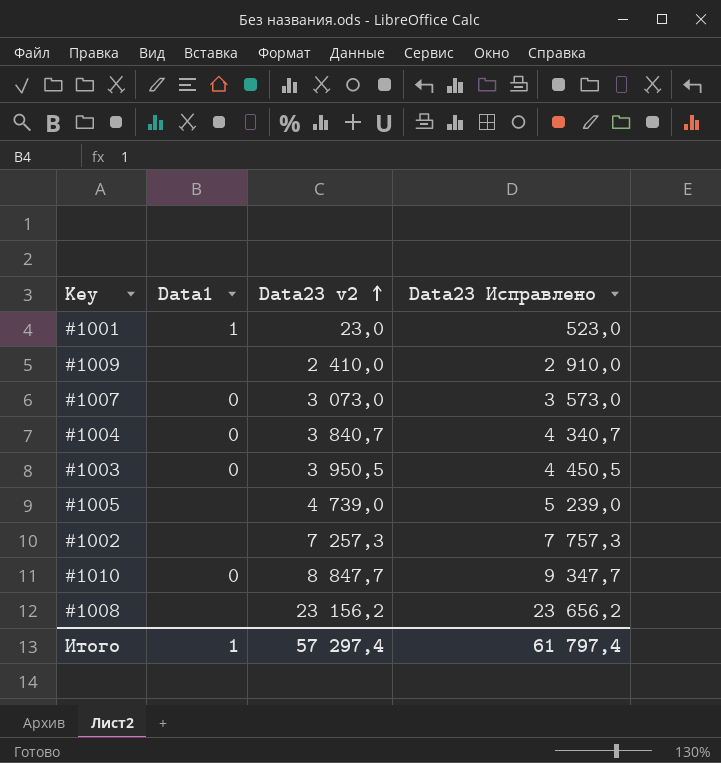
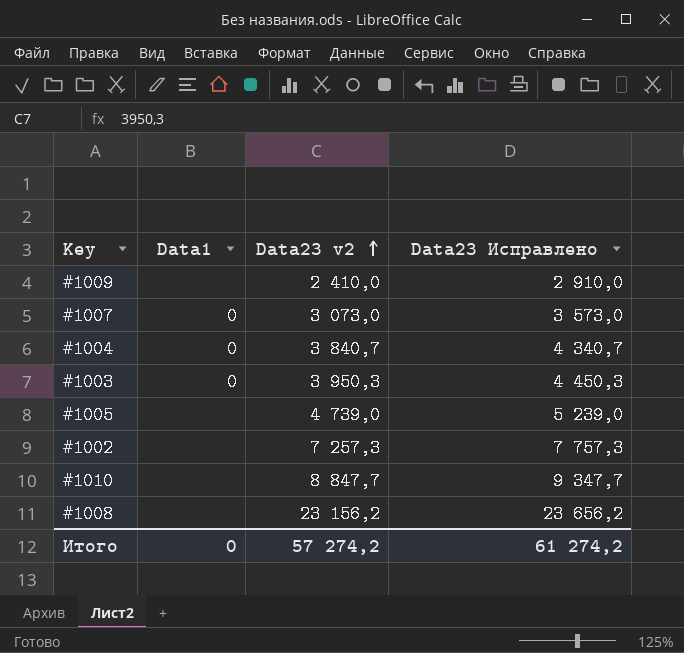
row #1001: 1 | 23,0 | 523,0 -> none
#1003 | Data23 v2: 3 950,5 -> 3 950,3
#1003 | Data23 Исправлено: 4 450,5 -> 4 450,3
#1010 | Data1: 0 -> none
Итого | Data1: 1 -> 0
Итого | Data23 v2: 57 297,4 -> 57 274,2
Итого | Data23 Исправлено: 61 797,4 -> 61 274,2

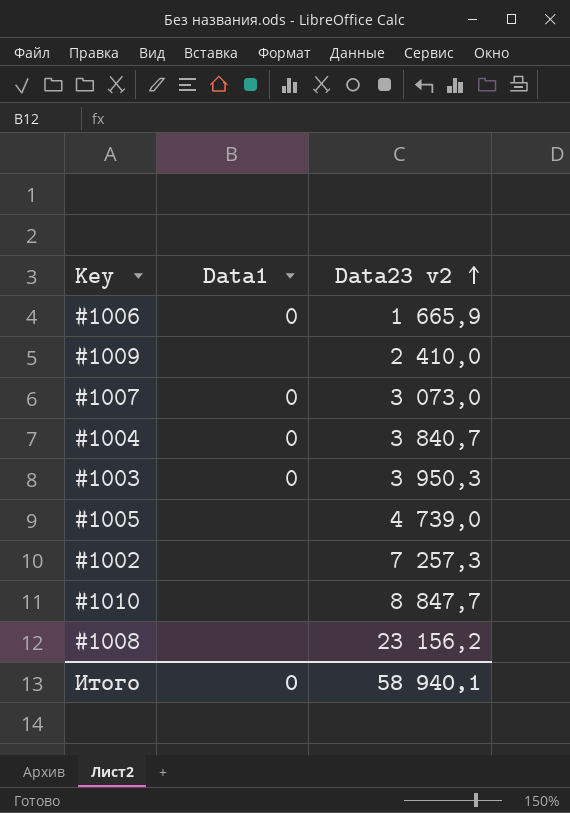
column Data23 Исправлено | formula: [Data23 v2] + 500 -> none
row #1006: none -> 0 | 1 665,9
Итого | Data23 v2: 57 274,2 -> 58 940,1

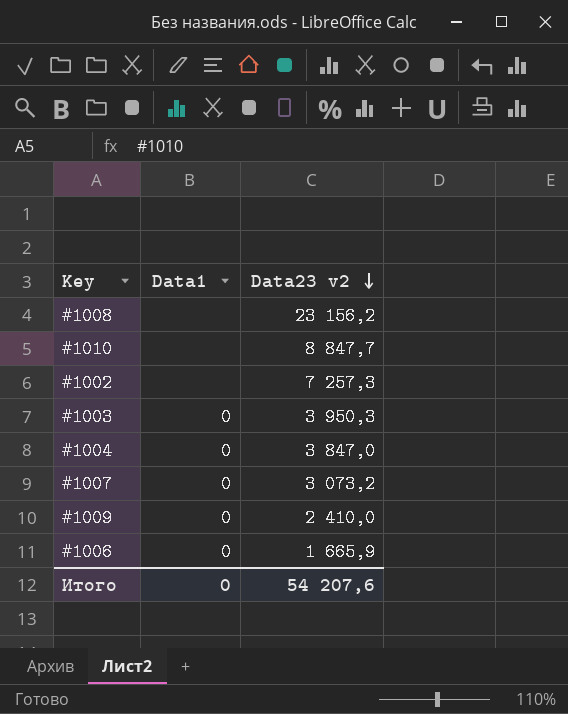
row order: Data23 v2 ascending -> Data23 v2 descending
row #1005: none | 4 739,0 -> none
#1004 | Data23 v2: 3 840,7 -> 3 847,0
#1007 | Data23 v2: 3 073,0 -> 3 073,2
#1009 | Data1: none -> 0
Итого | Data23 v2: 58 940,1 -> 54 207,6

